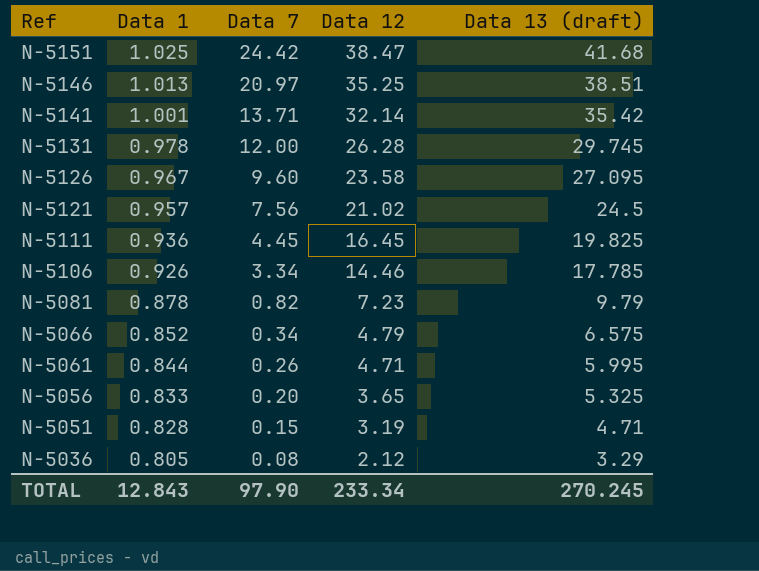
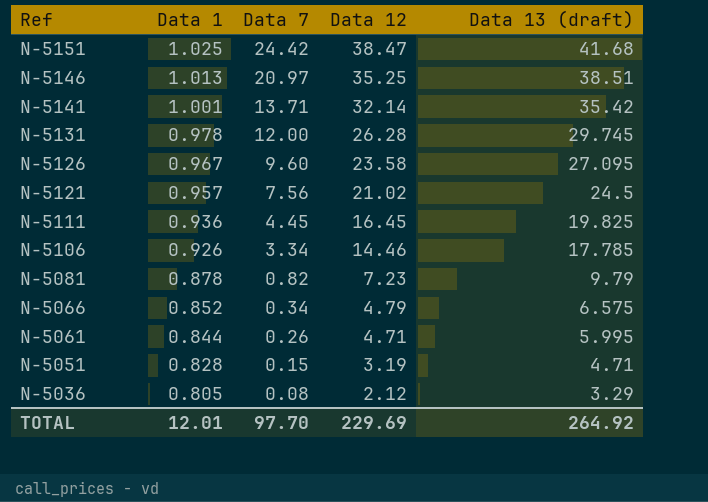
row N-5056: 0.833 | 0.20 | 3.65 | 5.325 -> none
TOTAL | Data 1: 12.843 -> 12.01
TOTAL | Data 7: 97.90 -> 97.70
TOTAL | Data 12: 233.34 -> 229.69
TOTAL | Data 13 (draft): 270.245 -> 264.92

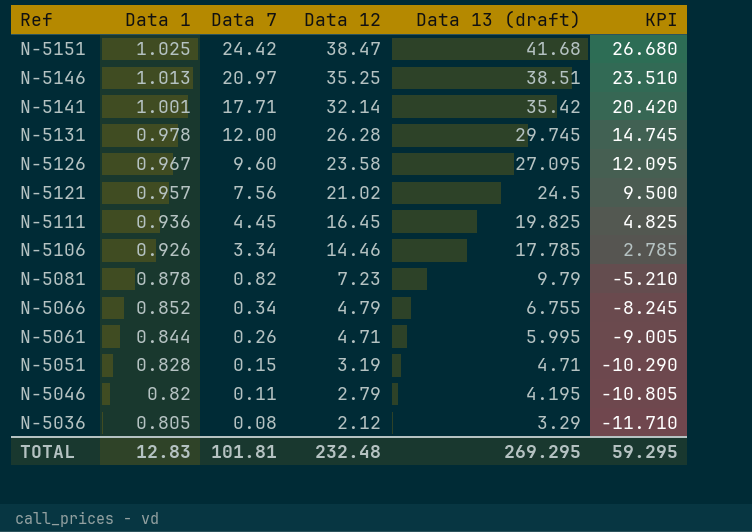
column KPI | formula: none -> [Data 13 (draft)] - 15
N-5141 | Data 7: 13.71 -> 17.71
N-5066 | Data 13 (draft): 6.575 -> 6.755
row N-5046: none -> 0.82 | 0.11 | 2.79 | 4.195 | -10.805
TOTAL | Data 1: 12.01 -> 12.83
TOTAL | Data 7: 97.70 -> 101.81
TOTAL | Data 12: 229.69 -> 232.48
TOTAL | Data 13 (draft): 264.92 -> 269.295

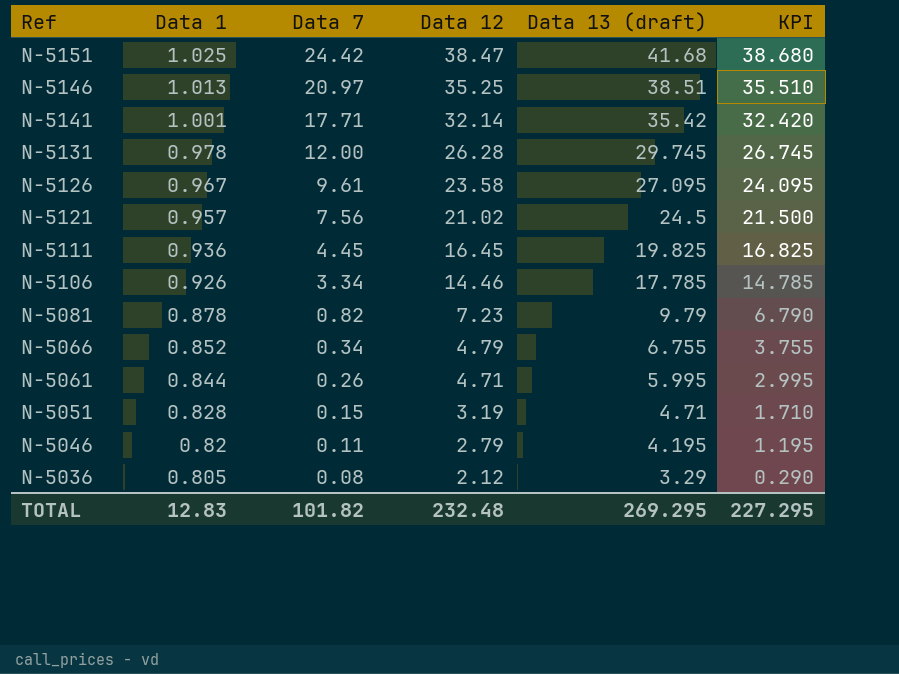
column KPI | formula: [Data 13 (draft)] - 15 -> [Data 13 (draft)] - 3
N-5126 | Data 7: 9.60 -> 9.61
TOTAL | Data 7: 101.81 -> 101.82
TOTAL | KPI: 59.295 -> 227.295

